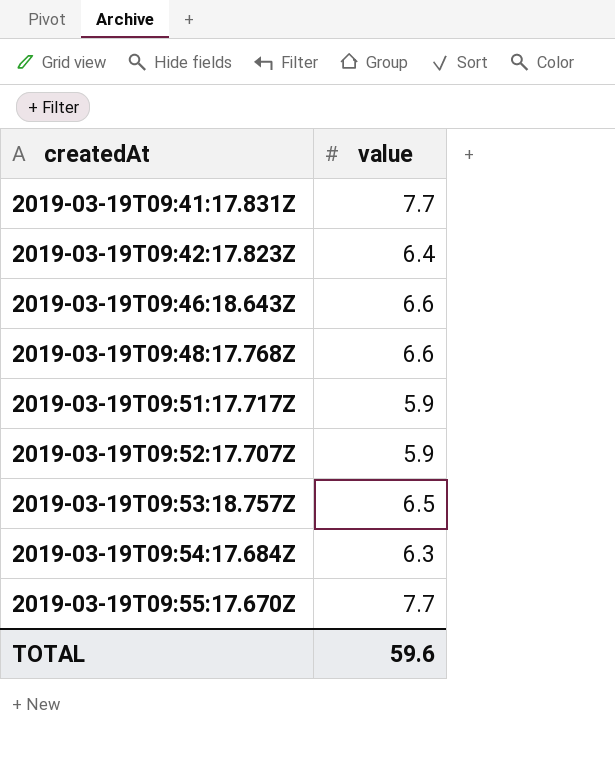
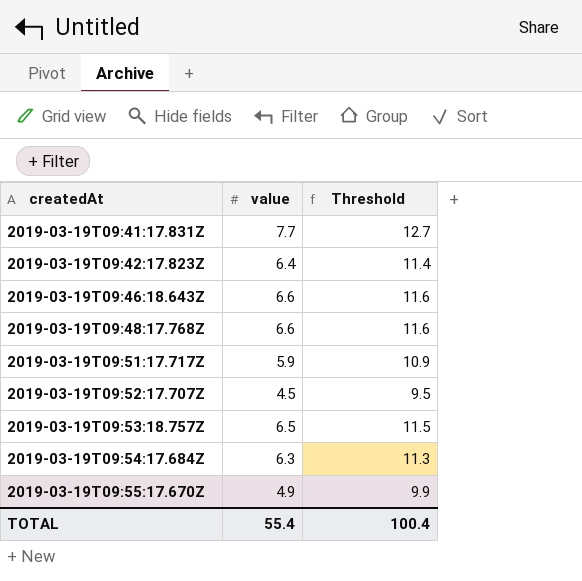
column Threshold | formula: none -> [value] + 5
2019-03-19T09:52:17.707Z | value: 5.9 -> 4.5
2019-03-19T09:55:17.670Z | value: 7.7 -> 4.9
TOTAL | value: 59.6 -> 55.4

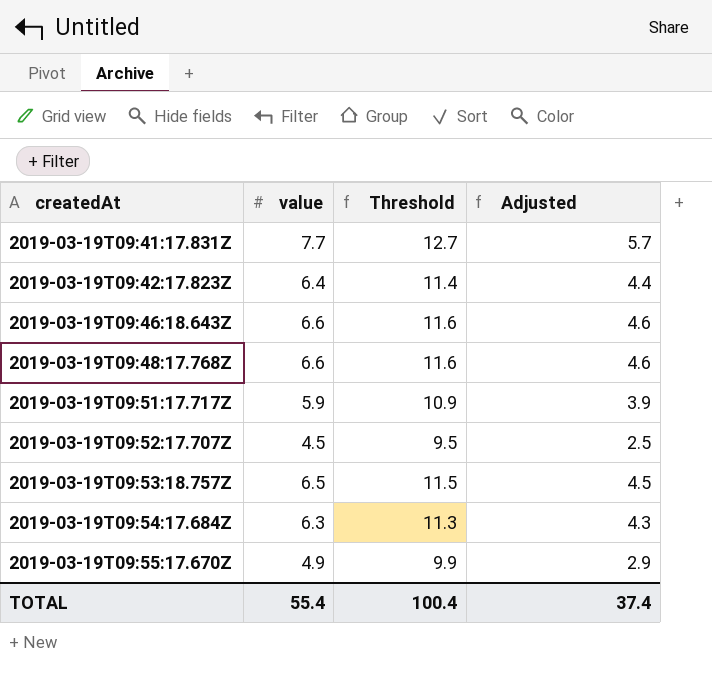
column Adjusted | formula: none -> [value] - 2

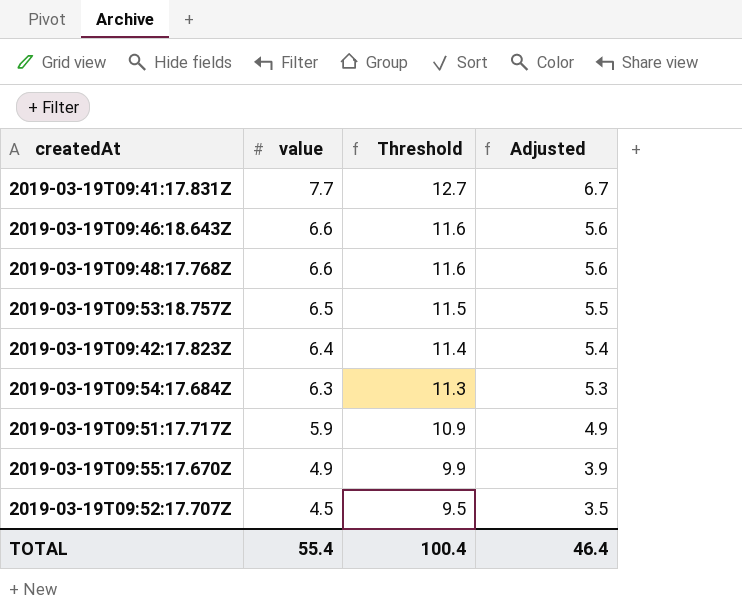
row order: createdAt ascending -> value descending
column Adjusted | formula: [value] - 2 -> [value] - 1
TOTAL | Adjusted: 37.4 -> 46.4

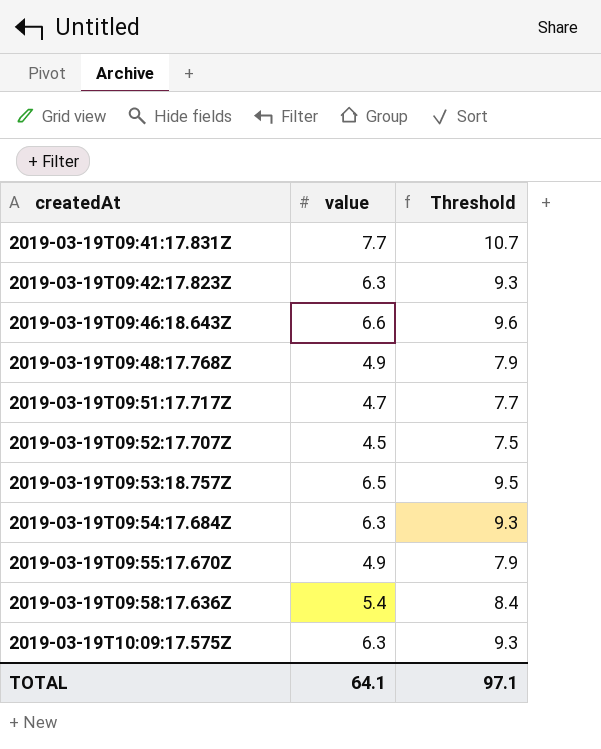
row order: value descending -> createdAt ascending
column Adjusted | formula: [value] - 1 -> none
column Threshold | formula: [value] + 5 -> [value] + 3
2019-03-19T09:42:17.823Z | value: 6.4 -> 6.3
2019-03-19T09:48:17.768Z | value: 6.6 -> 4.9
2019-03-19T09:51:17.717Z | value: 5.9 -> 4.7
row 2019-03-19T09:58:17.636Z: none -> 5.4 | 8.4
row 2019-03-19T10:09:17.575Z: none -> 6.3 | 9.3
TOTAL | value: 55.4 -> 64.1
TOTAL | Threshold: 100.4 -> 97.1

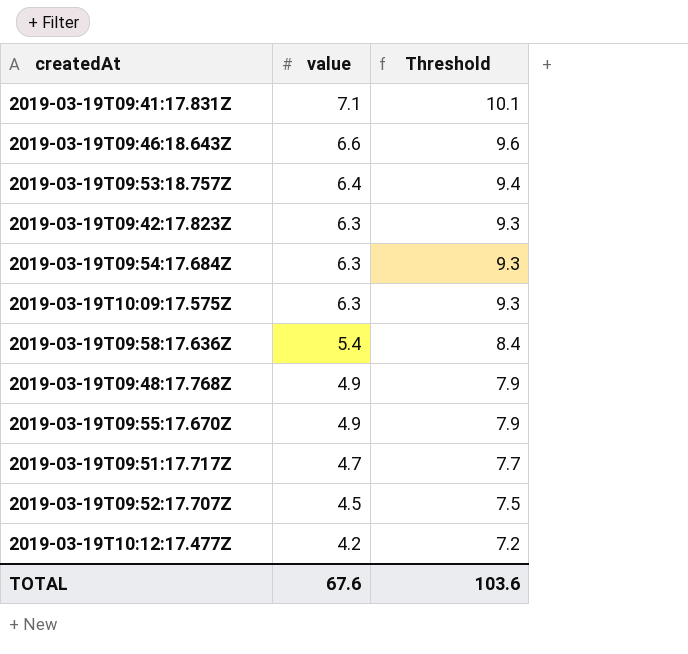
row order: createdAt ascending -> value descending
2019-03-19T09:41:17.831Z | value: 7.7 -> 7.1
2019-03-19T09:41:17.831Z | Threshold: 10.7 -> 10.1
2019-03-19T09:53:18.757Z | value: 6.5 -> 6.4
2019-03-19T09:53:18.757Z | Threshold: 9.5 -> 9.4
row 2019-03-19T10:12:17.477Z: none -> 4.2 | 7.2
TOTAL | value: 64.1 -> 67.6
TOTAL | Threshold: 97.1 -> 103.6

